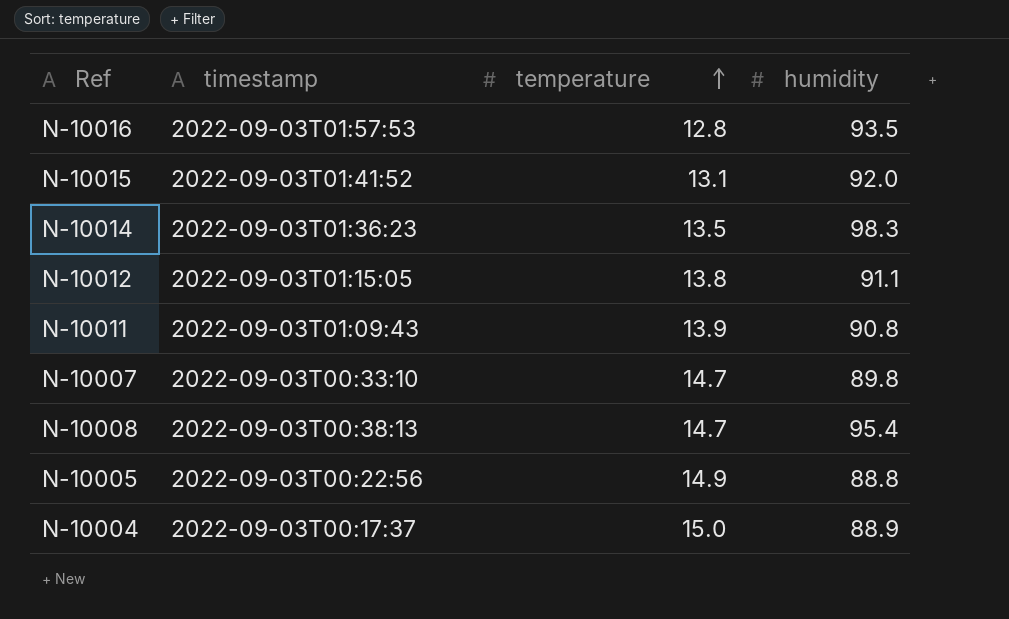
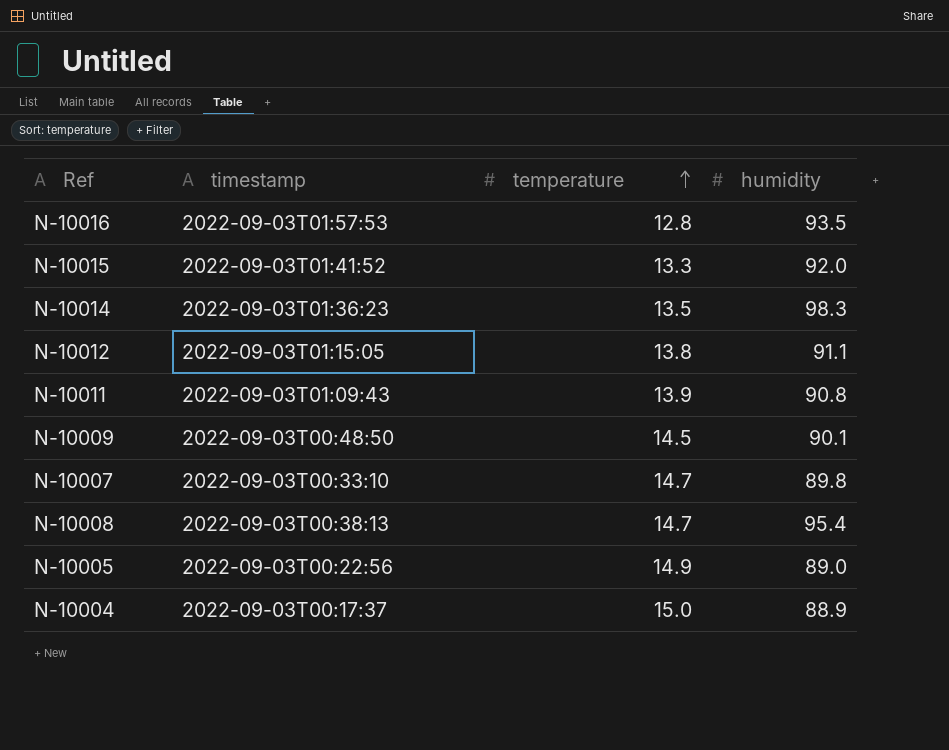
N-10015 | temperature: 13.1 -> 13.3
row N-10009: none -> 2022-09-03T00:48:50 | 14.5 | 90.1
N-10005 | humidity: 88.8 -> 89.0

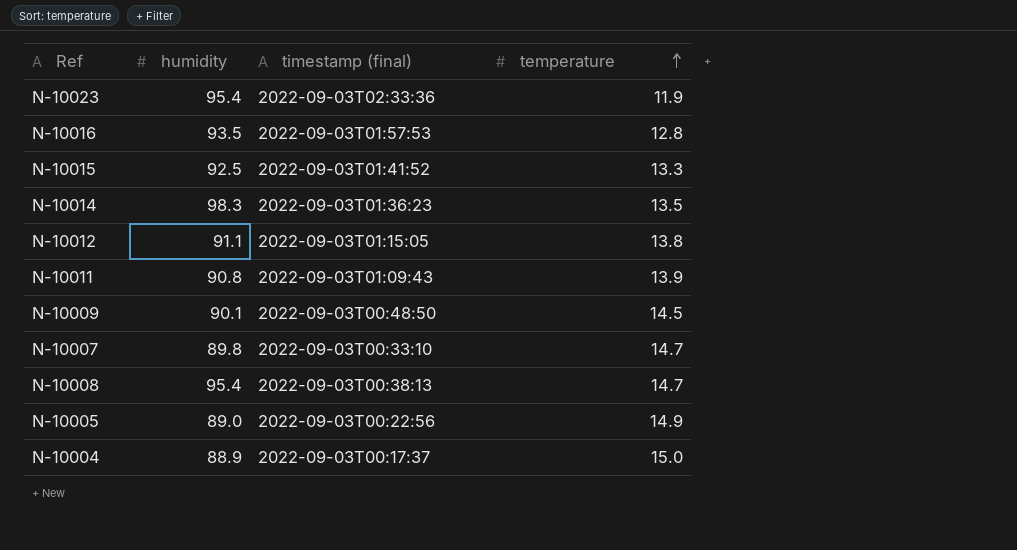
column humidity | position: 4 -> 2
column name: timestamp -> timestamp (final)
row N-10023: none -> 95.4 | 2022-09-03T02:33:36 | 11.9
N-10015 | humidity: 92.0 -> 92.5

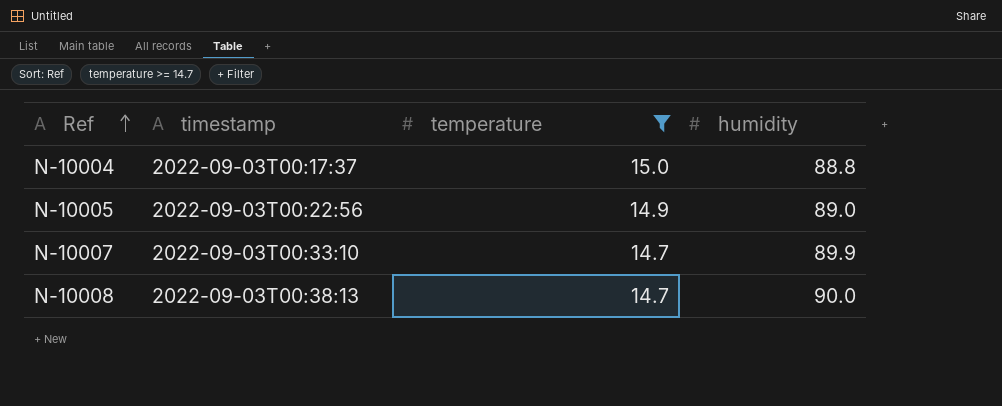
filter: none -> temperature >= 14.7
row order: temperature ascending -> Ref ascending
column name: timestamp (final) -> timestamp
column humidity | position: 2 -> 4
N-10004 | humidity: 88.9 -> 88.8
N-10007 | humidity: 89.8 -> 89.9
N-10008 | humidity: 95.4 -> 90.0

